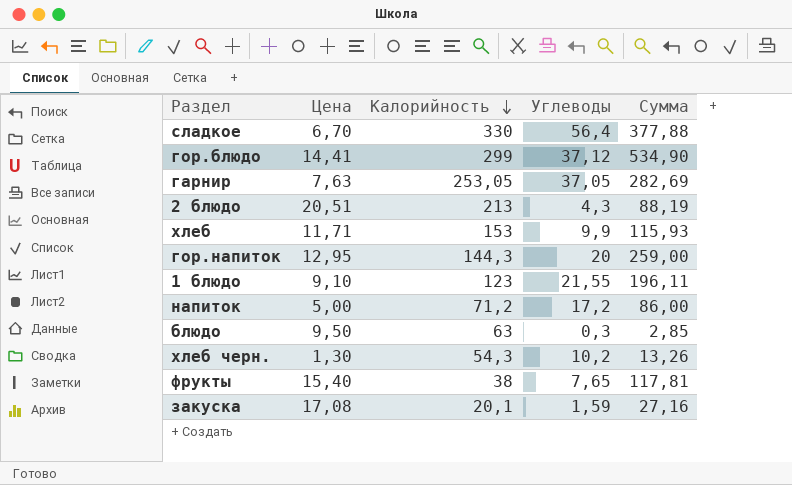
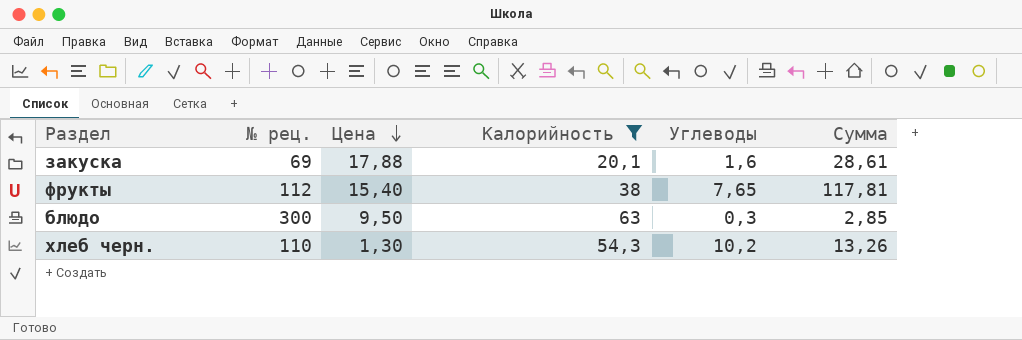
filter: none -> Калорийность <= 63
row order: Калорийность descending -> Цена descending
column № рец. | position: none -> 2
закуска | Цена: 17,08 -> 17,88
закуска | Углеводы: 1,59 -> 1,6
закуска | Сумма: 27,16 -> 28,61

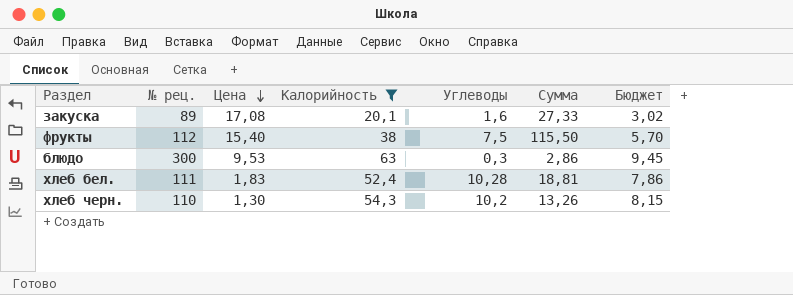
column Бюджет | formula: none -> [Калорийность] * 0,15
закуска | № рец.: 69 -> 89
закуска | Цена: 17,88 -> 17,08
закуска | Сумма: 28,61 -> 27,33
фрукты | Углеводы: 7,65 -> 7,5
фрукты | Сумма: 117,81 -> 115,50
блюдо | Цена: 9,50 -> 9,53
блюдо | Сумма: 2,85 -> 2,86
row хлеб бел.: none -> 111 | 1,83 | 52,4 | 10,28 | 18,81 | 7,86

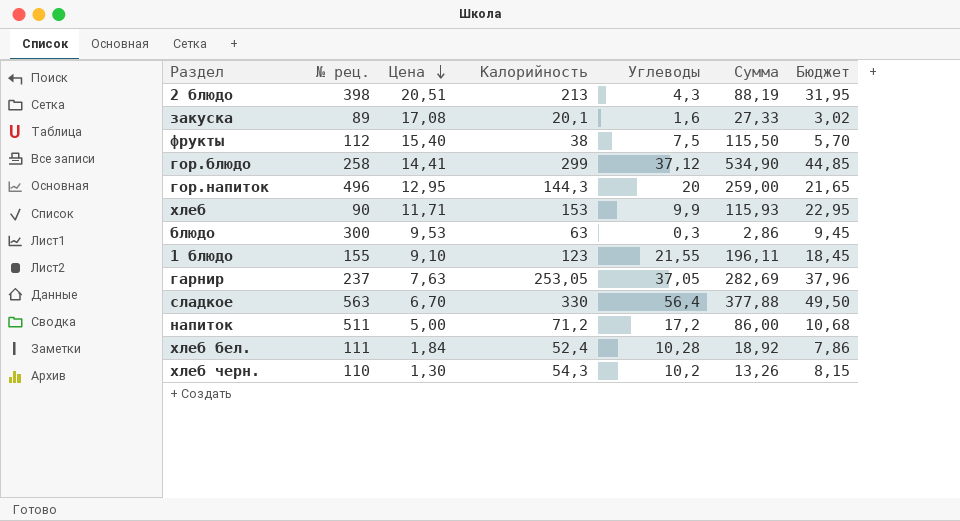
filter: Калорийность <= 63 -> none
хлеб бел. | Цена: 1,83 -> 1,84
хлеб бел. | Сумма: 18,81 -> 18,92

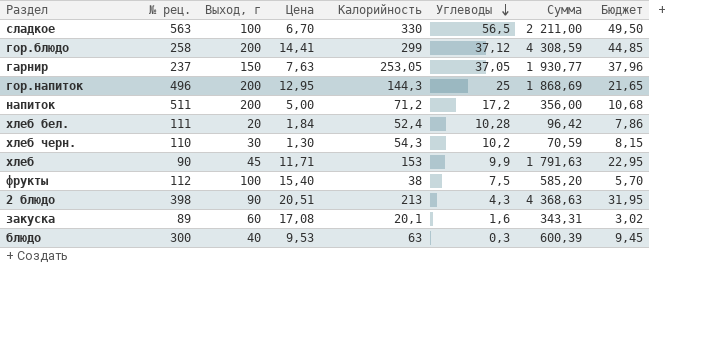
row order: Цена descending -> Углеводы descending
column Выход, г | position: none -> 3
column Сумма | formula: [Цена] * [Углеводы] -> [Цена] * [Калорийность]
row 1 блюдо: 155 | 9,10 | 123 | 21,55 | 196,11 | 18,45 -> none
сладкое | Углеводы: 56,4 -> 56,5
гор.напиток | Углеводы: 20 -> 25

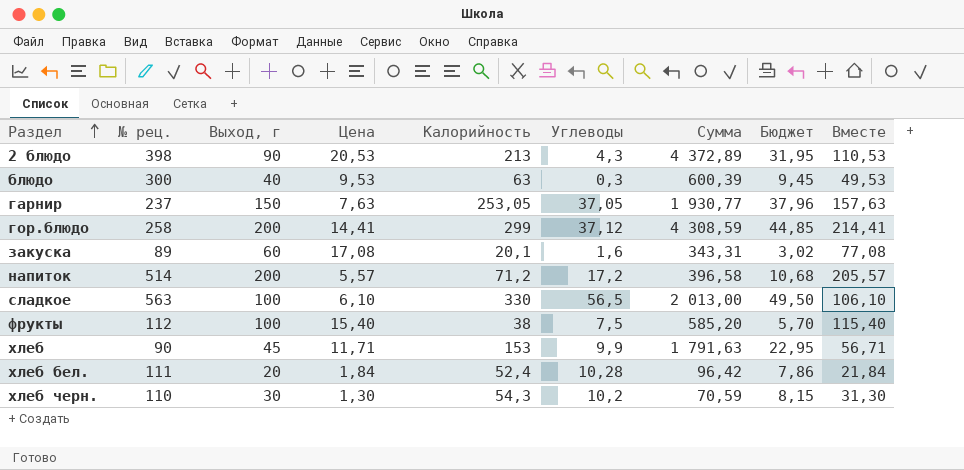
row order: Углеводы descending -> Раздел ascending
column Вместе | formula: none -> [Выход, г] + [Цена]
row гор.напиток: 496 | 200 | 12,95 | 144,3 | 25 | 1 868,69 | 21,65 -> none
2 блюдо | Цена: 20,51 -> 20,53
2 блюдо | Сумма: 4 368,63 -> 4 372,89
напиток | № рец.: 511 -> 514
напиток | Цена: 5,00 -> 5,57
напиток | Сумма: 356,00 -> 396,58
сладкое | Цена: 6,70 -> 6,10
сладкое | Сумма: 2 211,00 -> 2 013,00

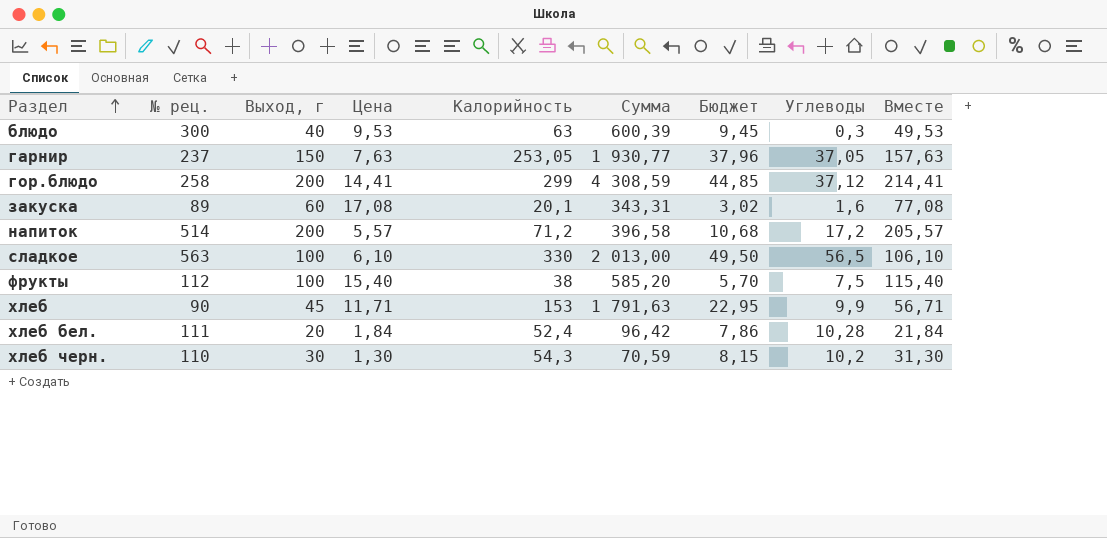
column Углеводы | position: 6 -> 8
row 2 блюдо: 398 | 90 | 20,53 | 213 | 4,3 | 4 372,89 | 31,95 | 110,53 -> none

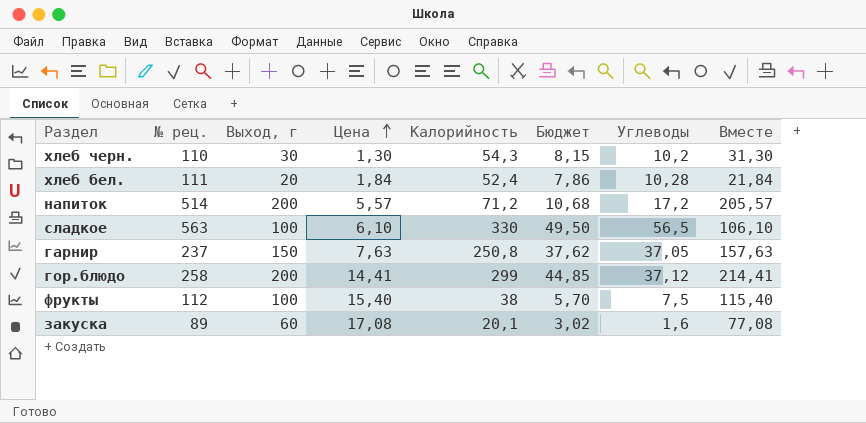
row order: Раздел ascending -> Цена ascending
column Сумма | formula: [Цена] * [Калорийность] -> none
row блюдо: 300 | 40 | 9,53 | 63 | 600,39 | 9,45 | 0,3 | 49,53 -> none
row хлеб: 90 | 45 | 11,71 | 153 | 1 791,63 | 22,95 | 9,9 | 56,71 -> none
гарнир | Калорийность: 253,05 -> 250,8
гарнир | Бюджет: 37,96 -> 37,62

